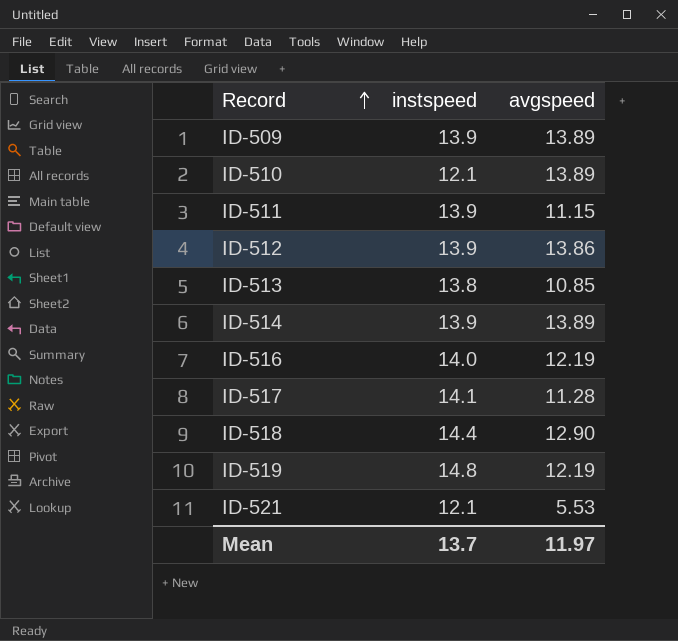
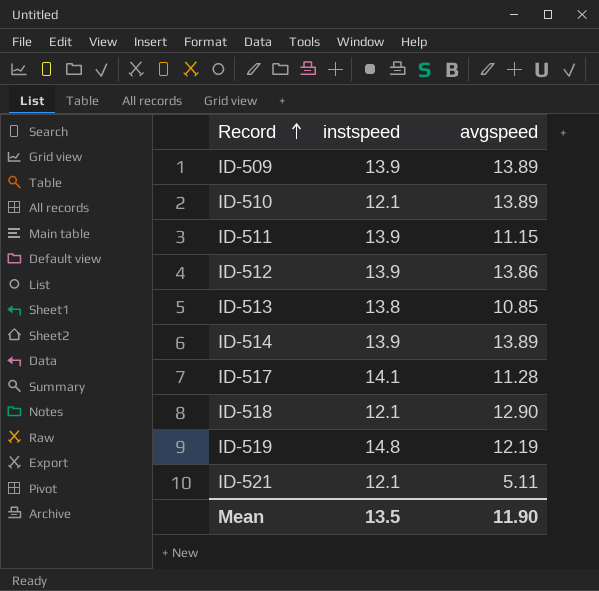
row ID-516: 14.0 | 12.19 -> none
ID-518 | instspeed: 14.4 -> 12.1
ID-521 | avgspeed: 5.53 -> 5.11
Mean | instspeed: 13.7 -> 13.5
Mean | avgspeed: 11.97 -> 11.90

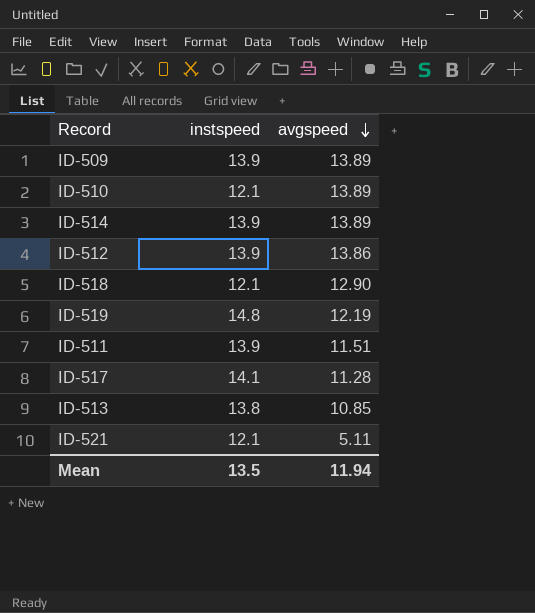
row order: Record ascending -> avgspeed descending
ID-511 | avgspeed: 11.15 -> 11.51
Mean | avgspeed: 11.90 -> 11.94

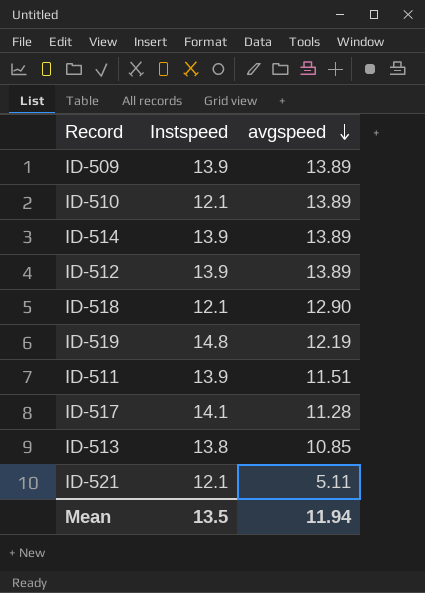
column name: instspeed -> Instspeed
ID-512 | avgspeed: 13.86 -> 13.89

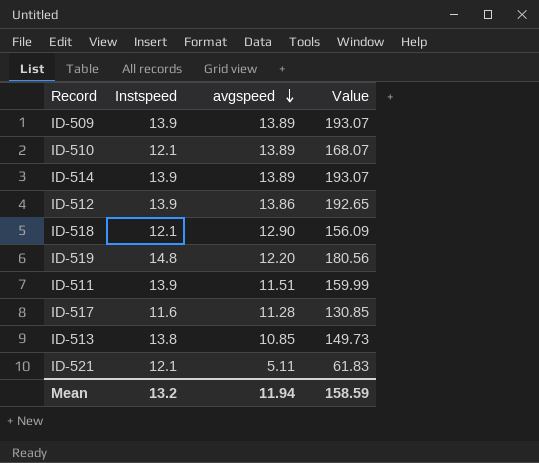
column Value | formula: none -> [Instspeed] * [avgspeed]
ID-512 | avgspeed: 13.89 -> 13.86
ID-519 | avgspeed: 12.19 -> 12.20
ID-517 | Instspeed: 14.1 -> 11.6
Mean | Instspeed: 13.5 -> 13.2

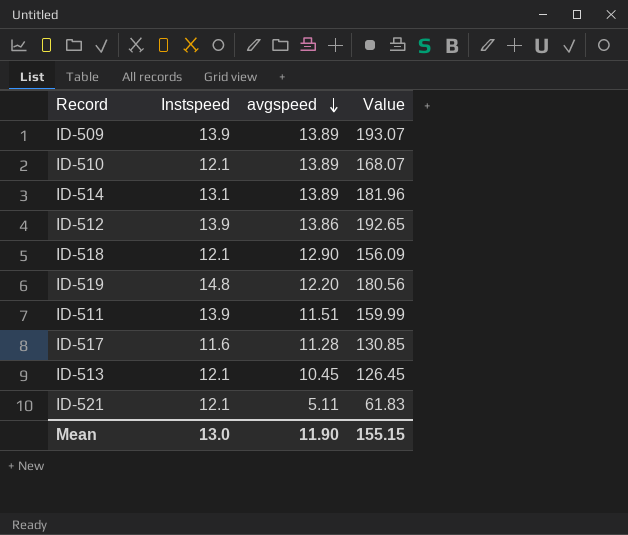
ID-514 | Instspeed: 13.9 -> 13.1
ID-514 | Value: 193.07 -> 181.96
ID-513 | Instspeed: 13.8 -> 12.1
ID-513 | avgspeed: 10.85 -> 10.45
ID-513 | Value: 149.73 -> 126.45
Mean | Instspeed: 13.2 -> 13.0
Mean | avgspeed: 11.94 -> 11.90
Mean | Value: 158.59 -> 155.15

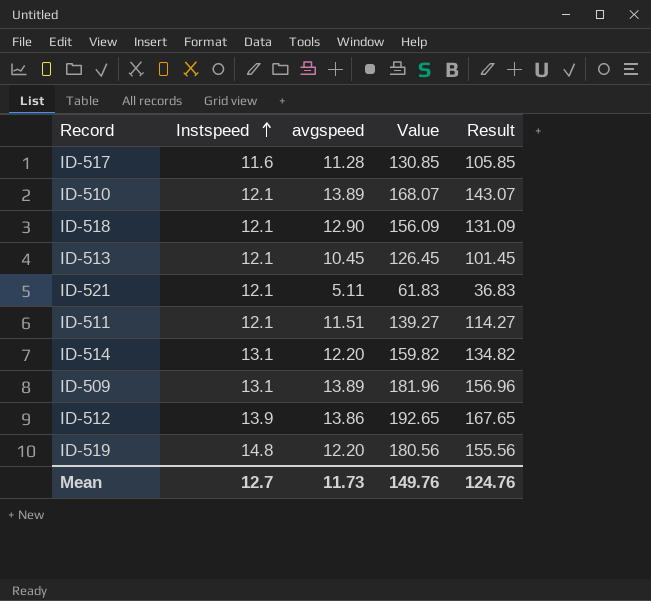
row order: avgspeed descending -> Instspeed ascending
column Result | formula: none -> [Value] - 25
ID-511 | Instspeed: 13.9 -> 12.1
ID-511 | Value: 159.99 -> 139.27
ID-514 | avgspeed: 13.89 -> 12.20
ID-514 | Value: 181.96 -> 159.82
ID-509 | Instspeed: 13.9 -> 13.1
ID-509 | Value: 193.07 -> 181.96
Mean | Instspeed: 13.0 -> 12.7
Mean | avgspeed: 11.90 -> 11.73
Mean | Value: 155.15 -> 149.76

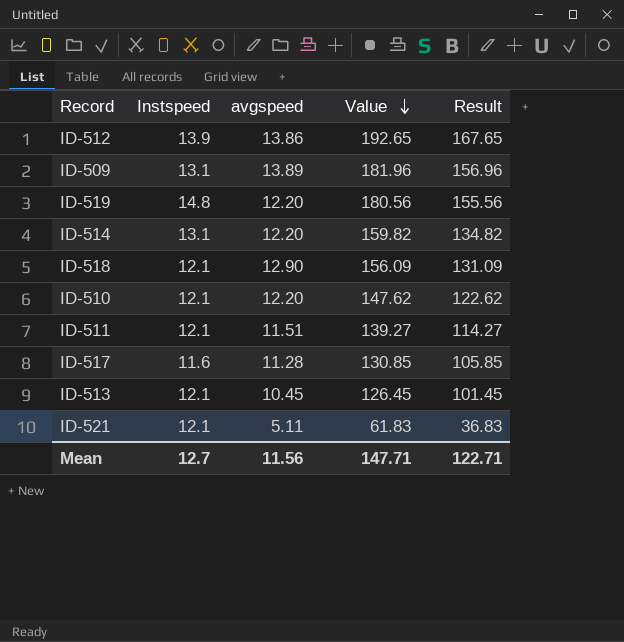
row order: Instspeed ascending -> Value descending
ID-510 | avgspeed: 13.89 -> 12.20
ID-510 | Value: 168.07 -> 147.62
ID-510 | Result: 143.07 -> 122.62
Mean | avgspeed: 11.73 -> 11.56
Mean | Value: 149.76 -> 147.71
Mean | Result: 124.76 -> 122.71

